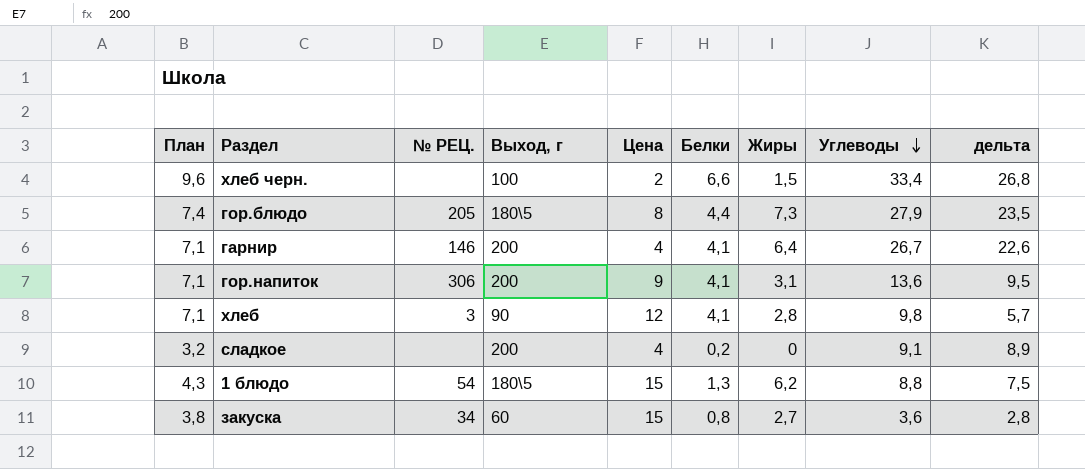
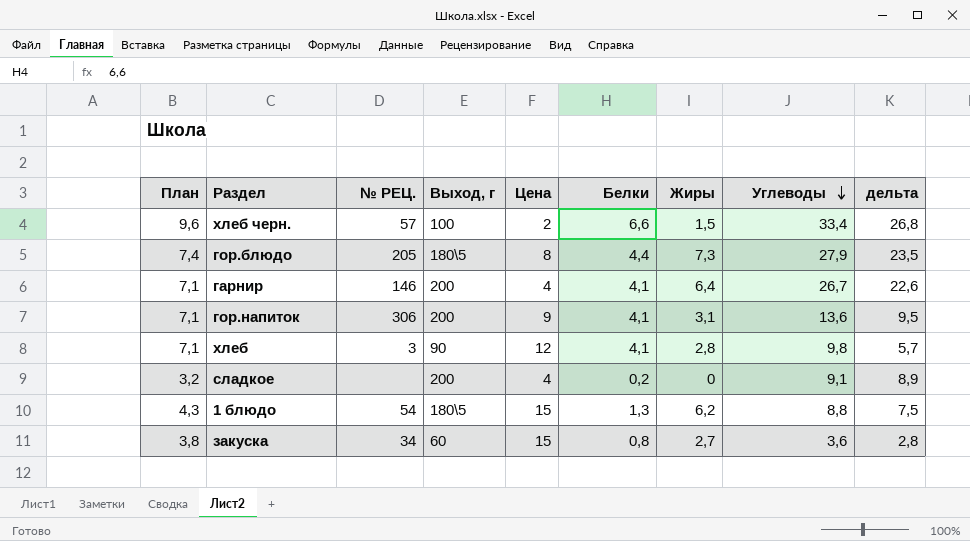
хлеб черн. | № РЕЦ.: none -> 57

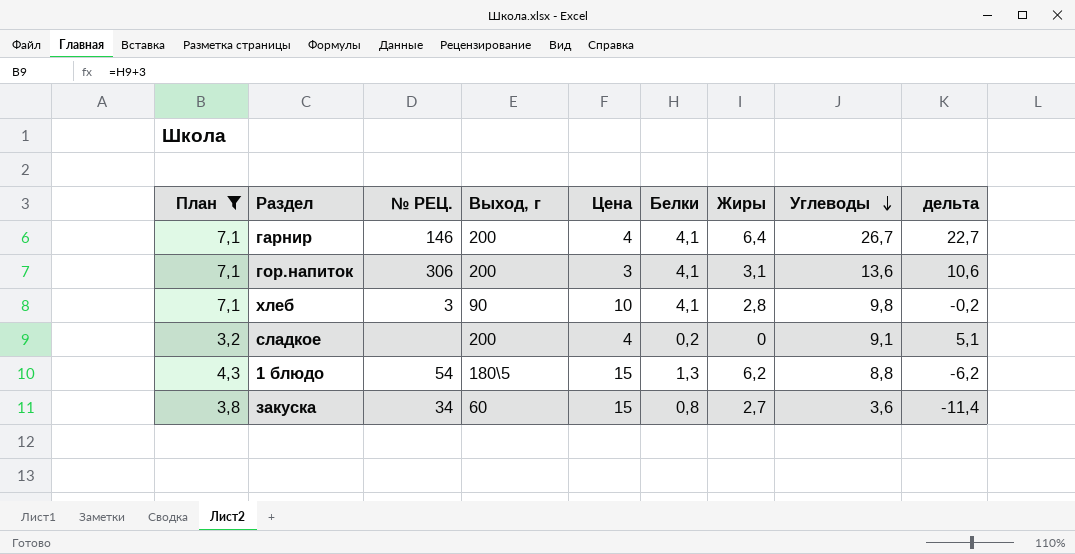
filter: none -> План <= 7,1
column дельта | formula: [Углеводы] - [Белки] -> [Углеводы] - [Цена]
гор.напиток | Цена: 9 -> 3
хлеб | Цена: 12 -> 10

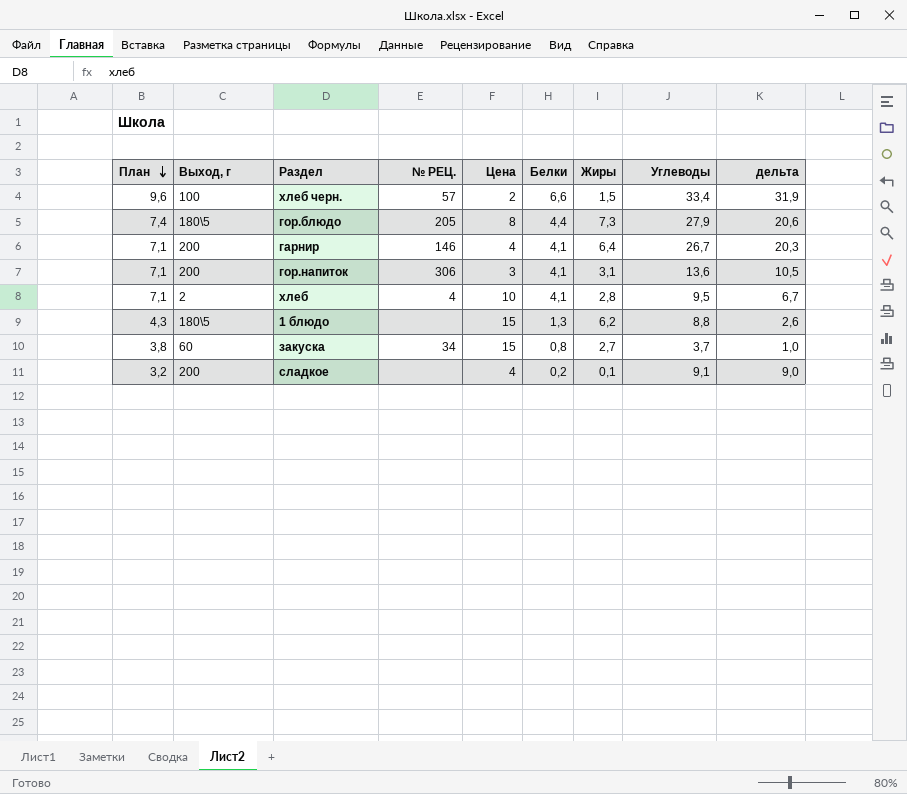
filter: План <= 7,1 -> none
row order: Углеводы descending -> План descending
column Выход, г | position: 4 -> 2
column дельта | formula: [Углеводы] - [Цена] -> [Углеводы] - [Жиры]
хлеб | Выход, г: 90 -> 2
хлеб | № РЕЦ.: 3 -> 4
хлеб | Углеводы: 9,8 -> 9,5
1 блюдо | № РЕЦ.: 54 -> none
закуска | Углеводы: 3,6 -> 3,7
сладкое | Жиры: 0 -> 0,1

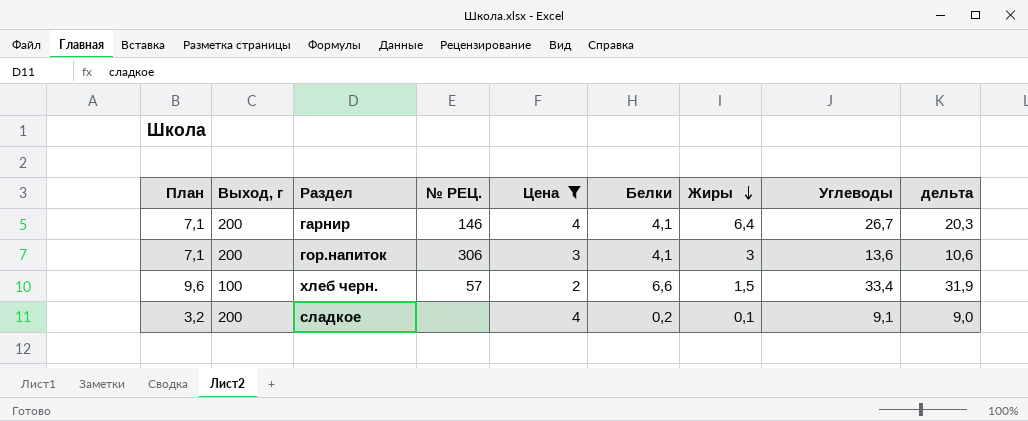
filter: none -> Цена <= 4
row order: План descending -> Жиры descending
гор.напиток | Жиры: 3,1 -> 3
гор.напиток | дельта: 10,5 -> 10,6

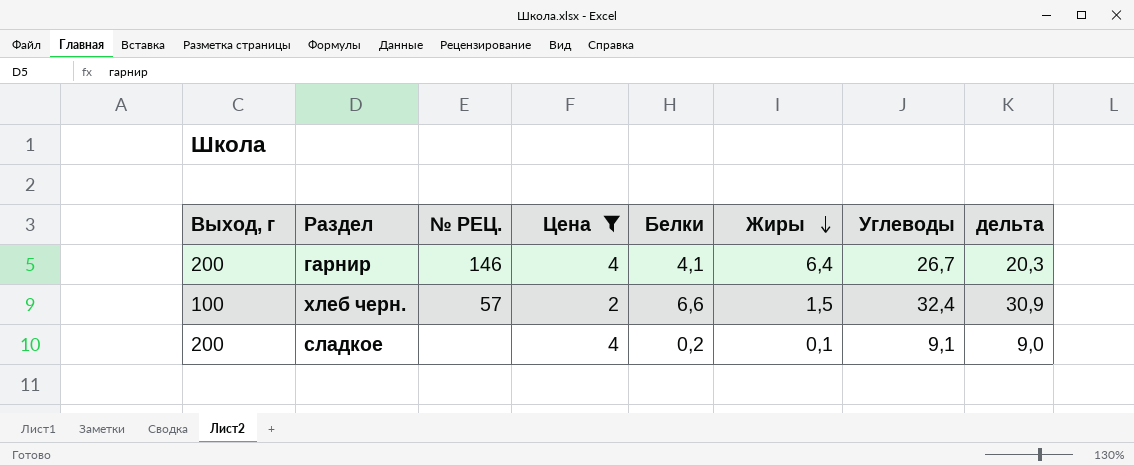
column План | formula: [Белки] + 3 -> none
row гор.напиток: 7,1 | 200 | 306 | 3 | 4,1 | 3 | 13,6 | 10,6 -> none
хлеб черн. | Углеводы: 33,4 -> 32,4
хлеб черн. | дельта: 31,9 -> 30,9

